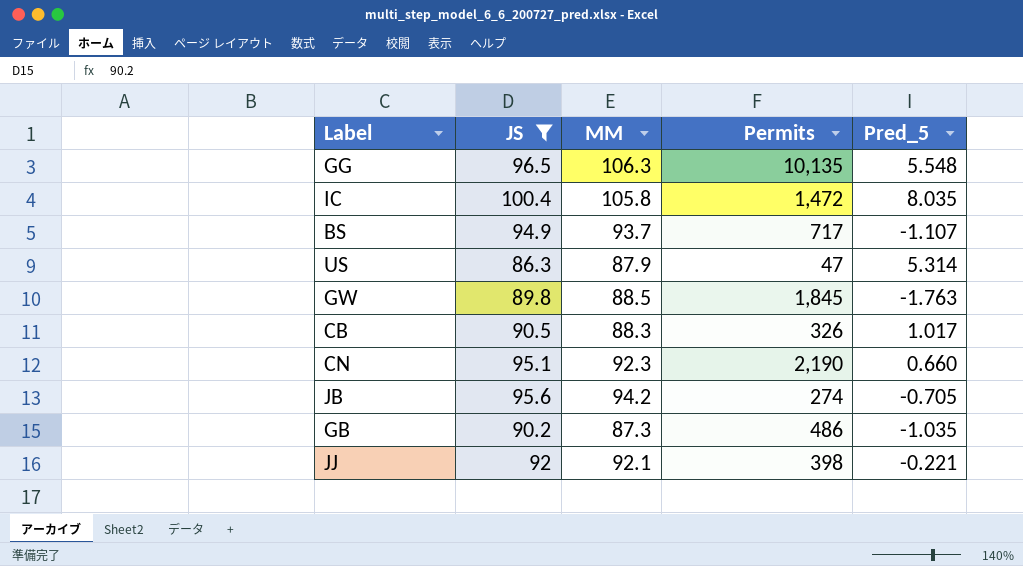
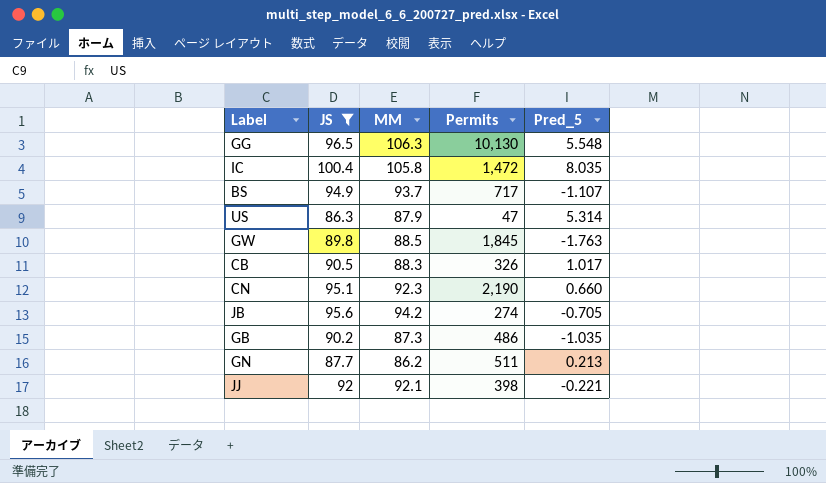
GG | Permits: 10,135 -> 10,130
row GN: none -> 87.7 | 86.2 | 511 | 0.213

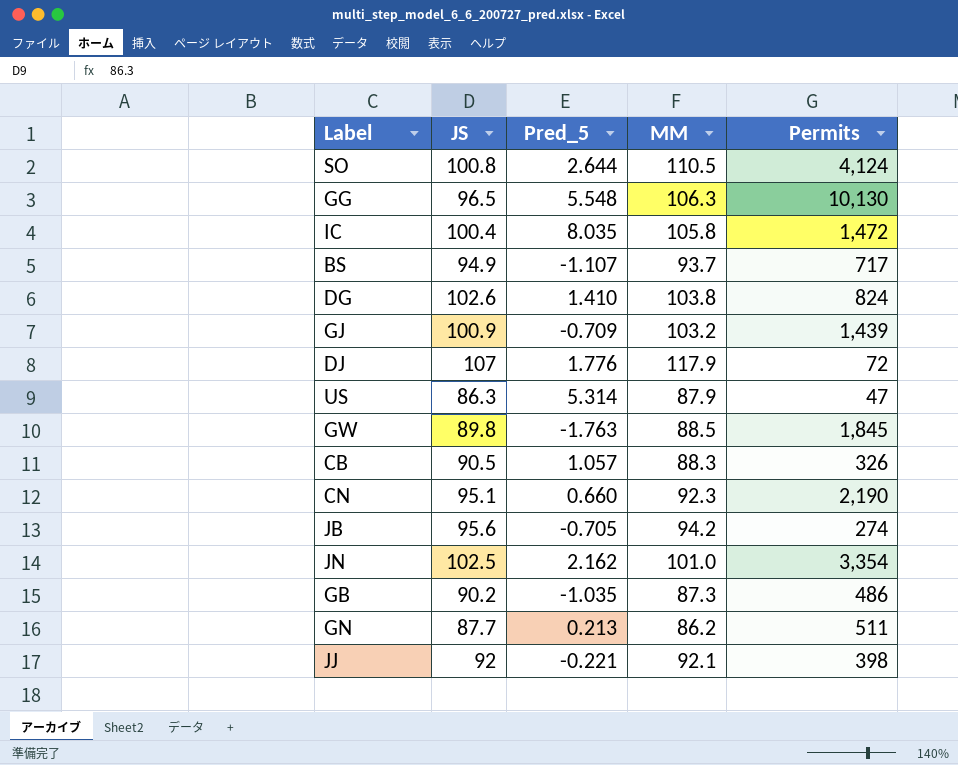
filter: JS <= 100.4 -> none
column Pred_5 | position: 5 -> 3
CB | Pred_5: 1.017 -> 1.057

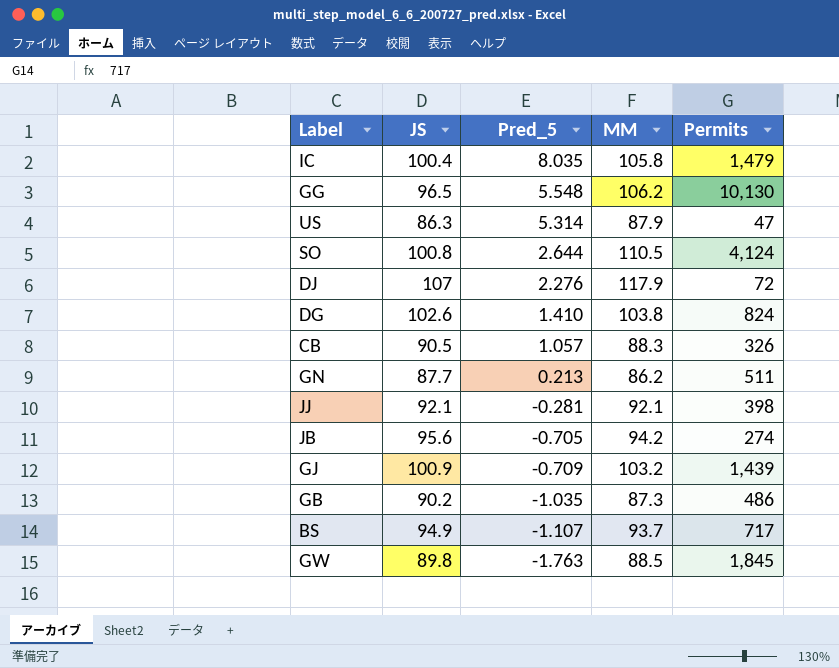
row order: none -> Pred_5 descending
row CN: 95.1 | 0.660 | 92.3 | 2,190 -> none
row JN: 102.5 | 2.162 | 101.0 | 3,354 -> none
IC | Permits: 1,472 -> 1,479
GG | MM: 106.3 -> 106.2
DJ | Pred_5: 1.776 -> 2.276
JJ | JS: 92 -> 92.1
JJ | Pred_5: -0.221 -> -0.281

